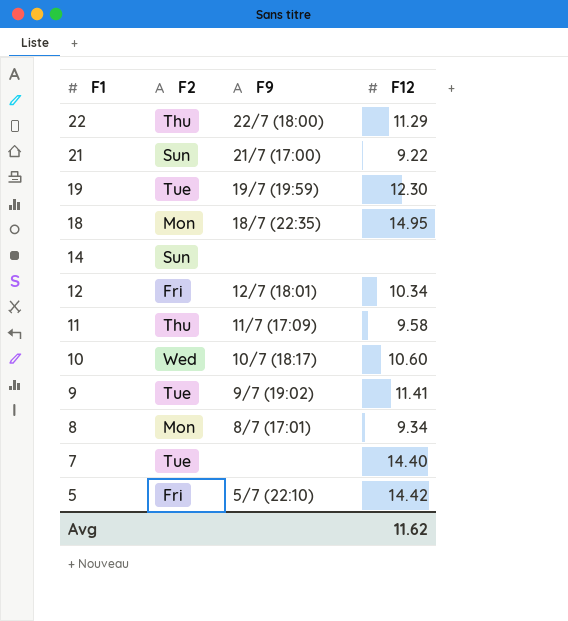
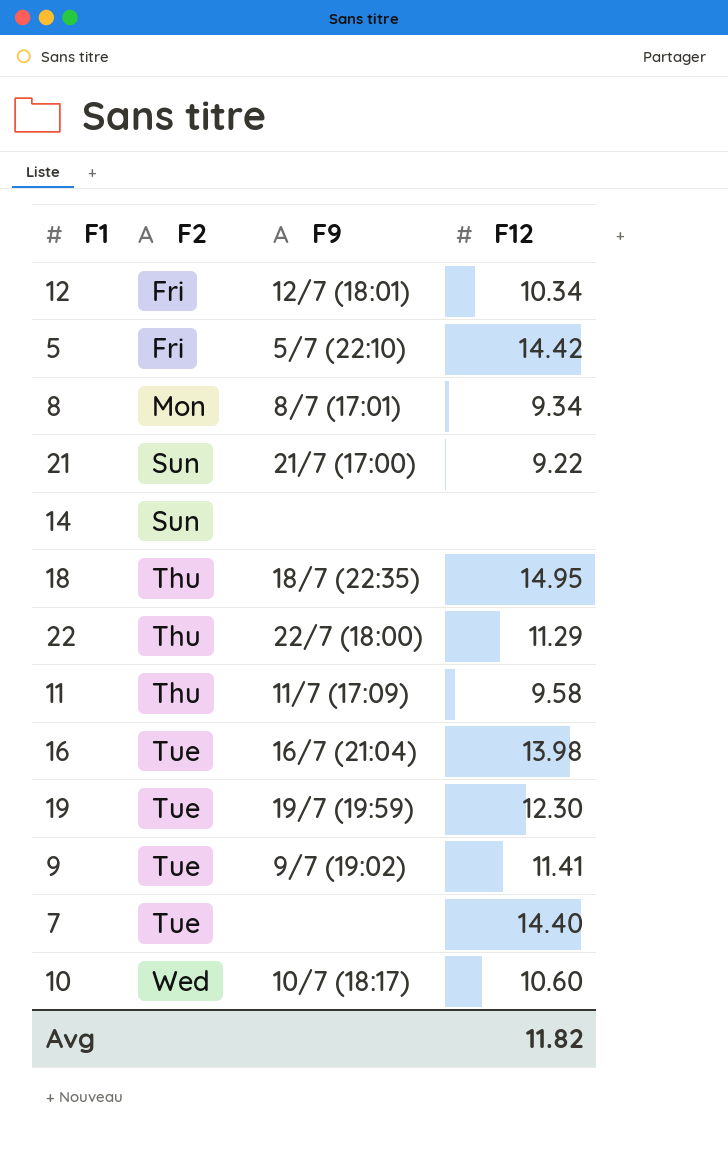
row order: F1 descending -> F2 ascending
18 | F2: Mon -> Thu
row 16: none -> Tue | 16/7 (21:04) | 13.98
Avg | F12: 11.62 -> 11.82

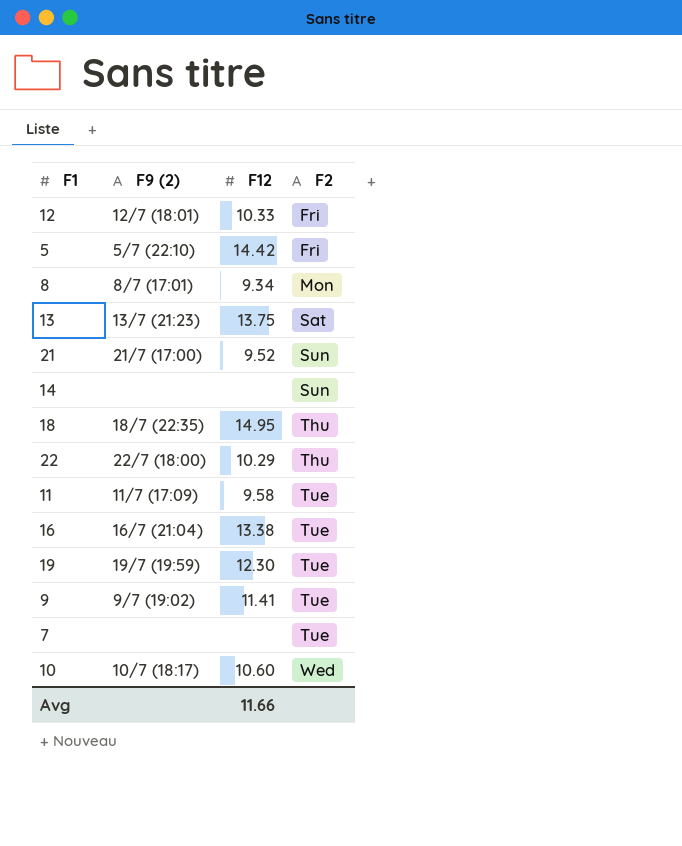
column name: F9 -> F9 (2)
column F2 | position: 2 -> 4
12 | F12: 10.34 -> 10.33
row 13: none -> 13/7 (21:23) | 13.75 | Sat
21 | F12: 9.22 -> 9.52
22 | F12: 11.29 -> 10.29
11 | F2: Thu -> Tue
16 | F12: 13.98 -> 13.38
7 | F12: 14.40 -> none
Avg | F12: 11.82 -> 11.66

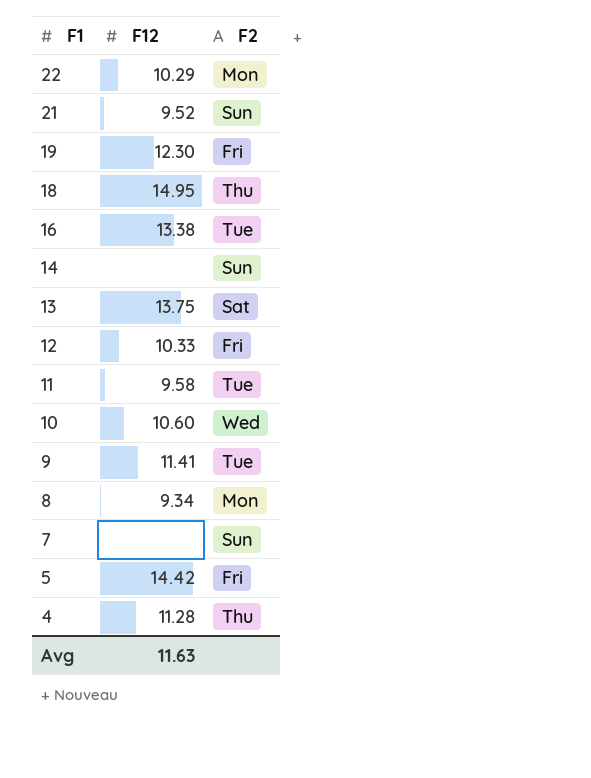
row order: F2 ascending -> F1 descending
column F9 (2) | position: 2 -> none
22 | F2: Thu -> Mon
19 | F2: Tue -> Fri
7 | F2: Tue -> Sun
row 4: none -> 11.28 | Thu
Avg | F12: 11.66 -> 11.63

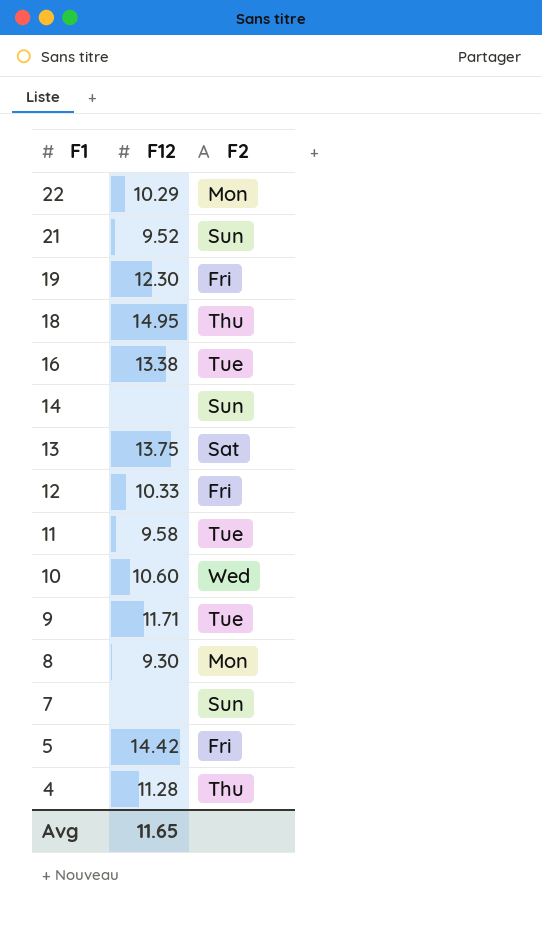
9 | F12: 11.41 -> 11.71
8 | F12: 9.34 -> 9.30
Avg | F12: 11.63 -> 11.65

